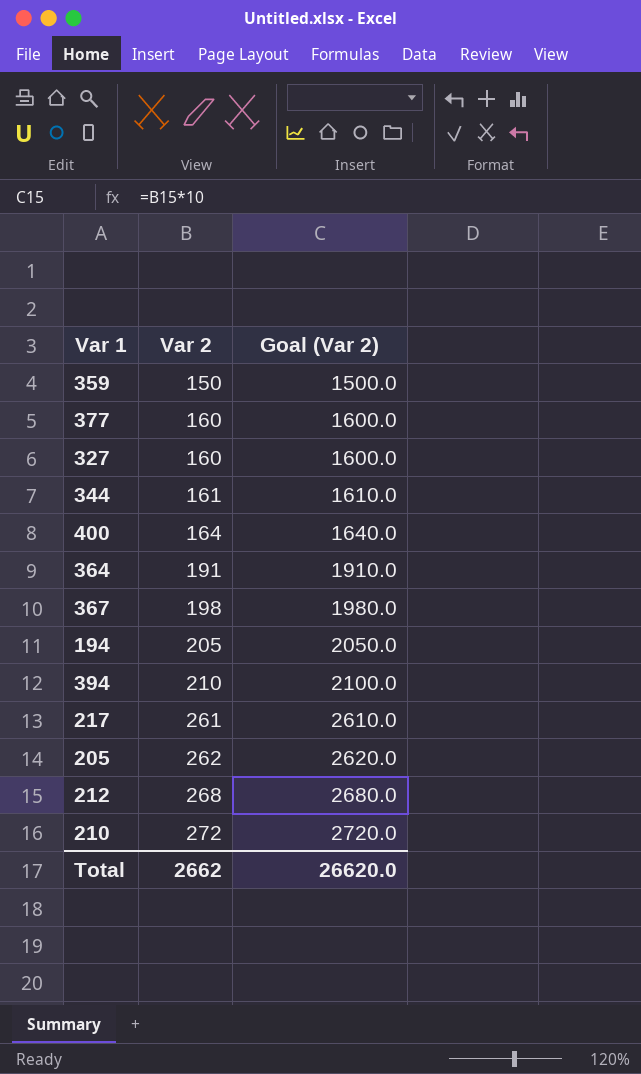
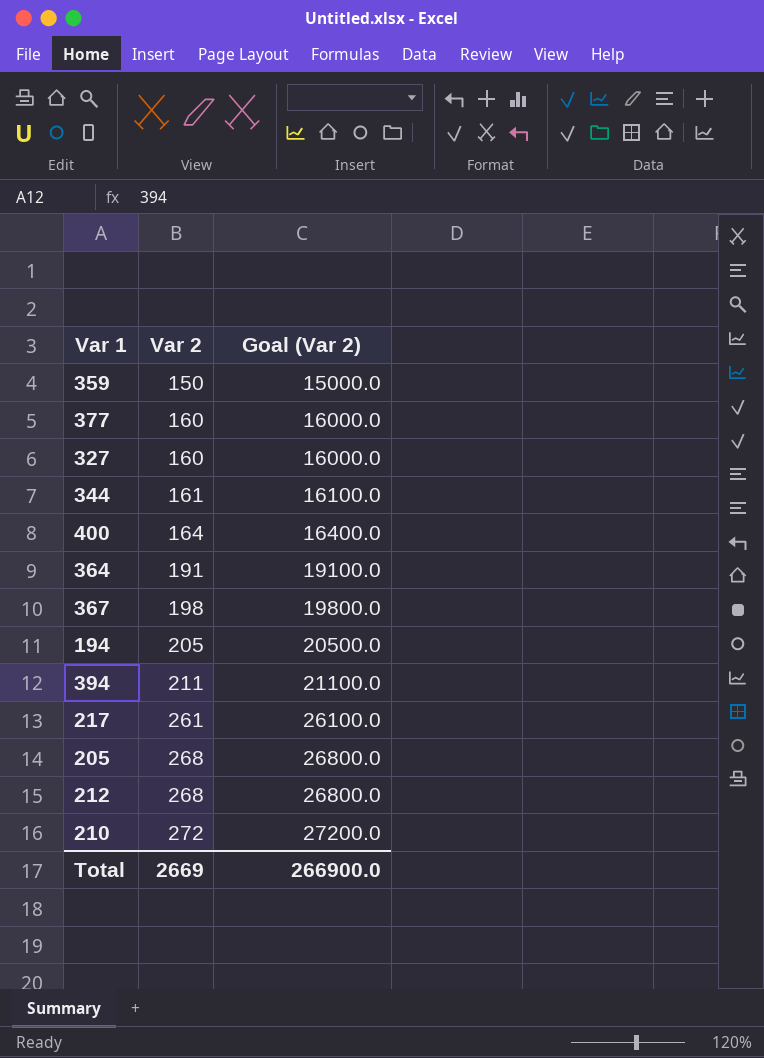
column Goal (Var 2) | formula: [Var 2] * 10 -> [Var 2] * 100
394 | Var 2: 210 -> 211
205 | Var 2: 262 -> 268
Total | Var 2: 2662 -> 2669
Total | Goal (Var 2): 26620.0 -> 266900.0

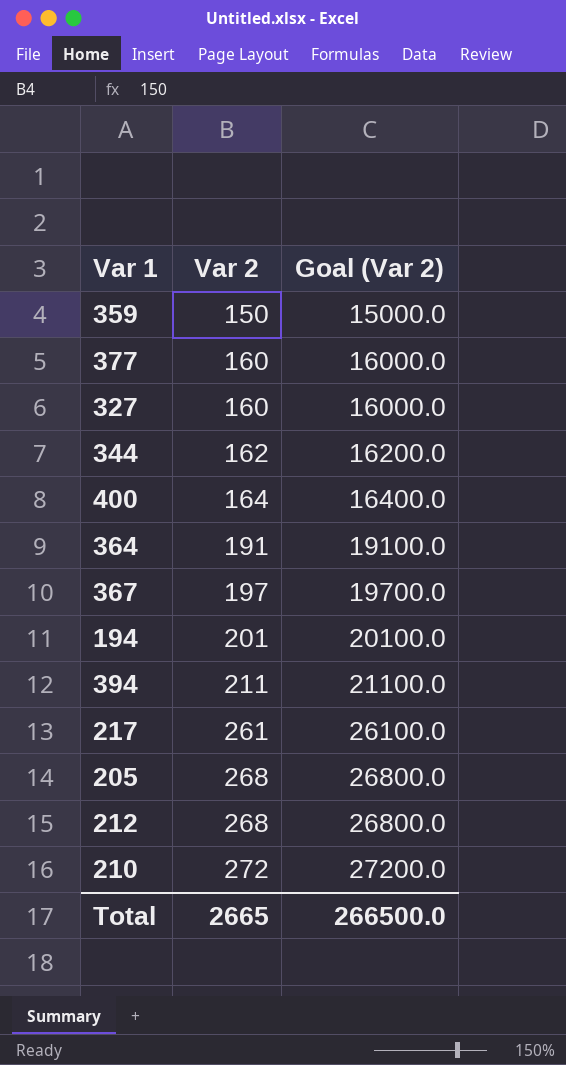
344 | Var 2: 161 -> 162
344 | Goal (Var 2): 16100.0 -> 16200.0
367 | Var 2: 198 -> 197
367 | Goal (Var 2): 19800.0 -> 19700.0
194 | Var 2: 205 -> 201
194 | Goal (Var 2): 20500.0 -> 20100.0
Total | Var 2: 2669 -> 2665
Total | Goal (Var 2): 266900.0 -> 266500.0

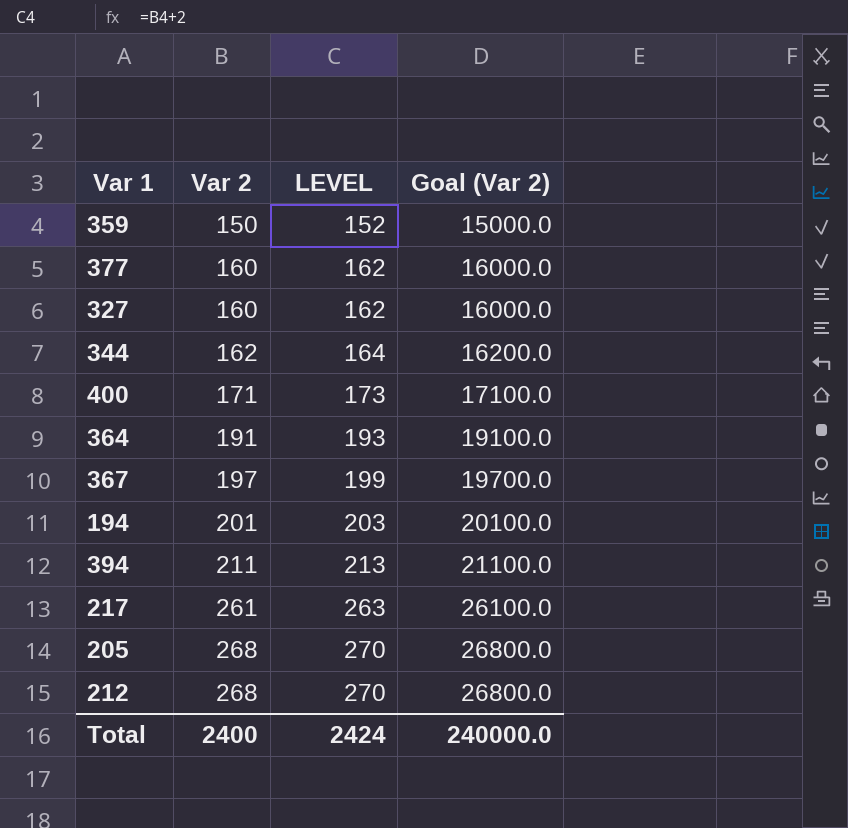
column LEVEL | formula: none -> [Var 2] + 2
row 210: 272 | 27200.0 -> none
400 | Var 2: 164 -> 171
400 | Goal (Var 2): 16400.0 -> 17100.0
Total | Var 2: 2665 -> 2400
Total | Goal (Var 2): 266500.0 -> 240000.0

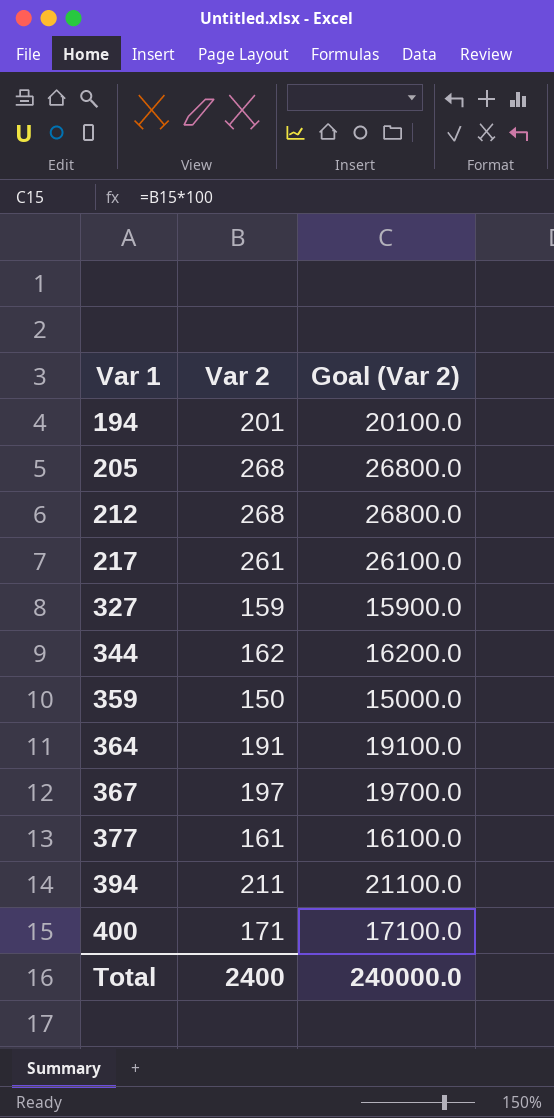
row order: Var 2 ascending -> Var 1 ascending
column LEVEL | formula: [Var 2] + 2 -> none
327 | Var 2: 160 -> 159
327 | Goal (Var 2): 16000.0 -> 15900.0
377 | Var 2: 160 -> 161
377 | Goal (Var 2): 16000.0 -> 16100.0

